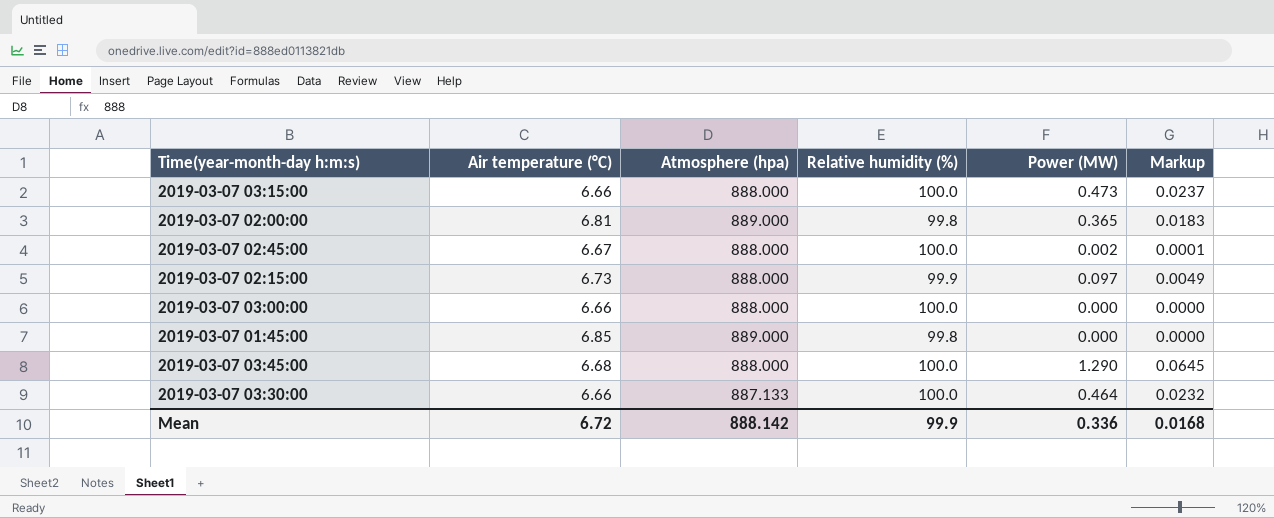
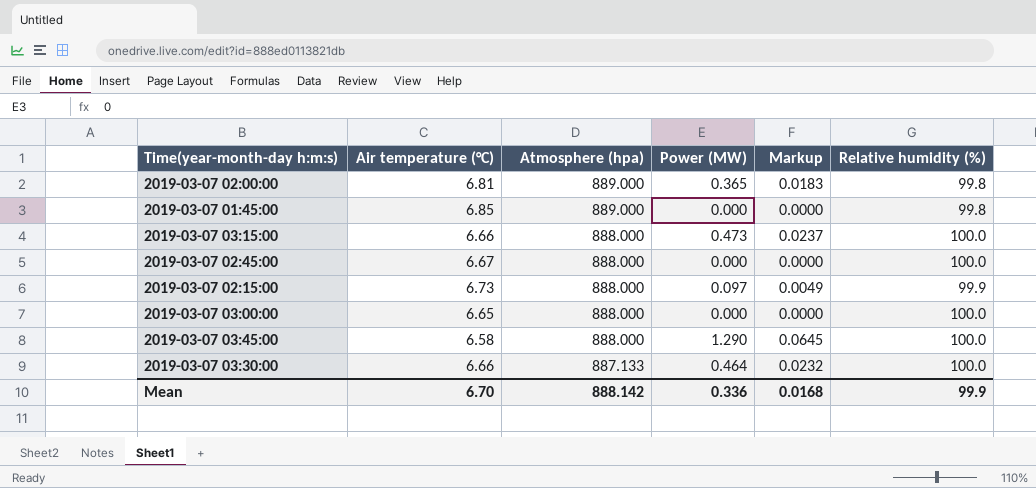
row order: none -> Atmosphere (hpa) descending
column Relative humidity (%) | position: 4 -> 6
2019-03-07 02:45:00 | Power (MW): 0.002 -> 0.000
2019-03-07 02:45:00 | Markup: 0.0001 -> 0.0000
2019-03-07 03:00:00 | Air temperature (°C): 6.66 -> 6.65
2019-03-07 03:45:00 | Air temperature (°C): 6.68 -> 6.58
Mean | Air temperature (°C): 6.72 -> 6.70

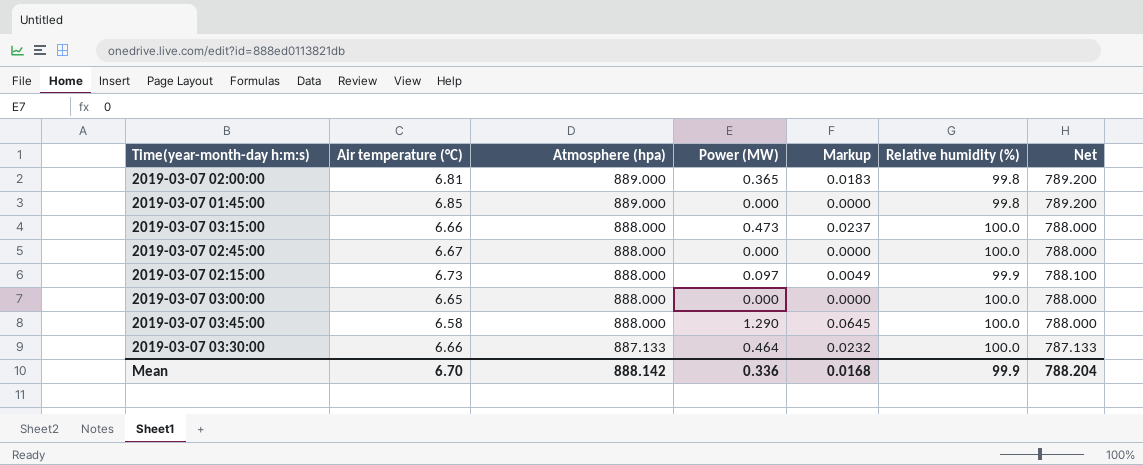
column Net | formula: none -> [Atmosphere (hpa)] - [Relative humidity (%)]

